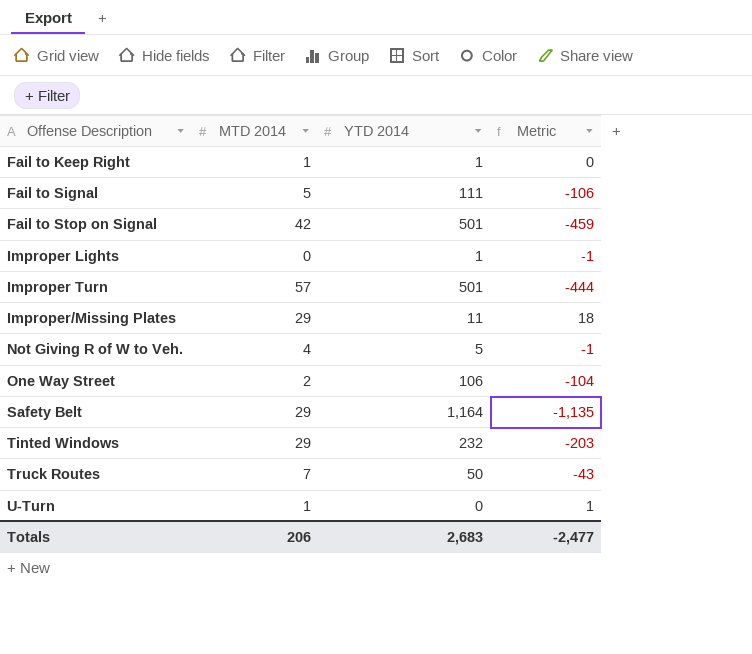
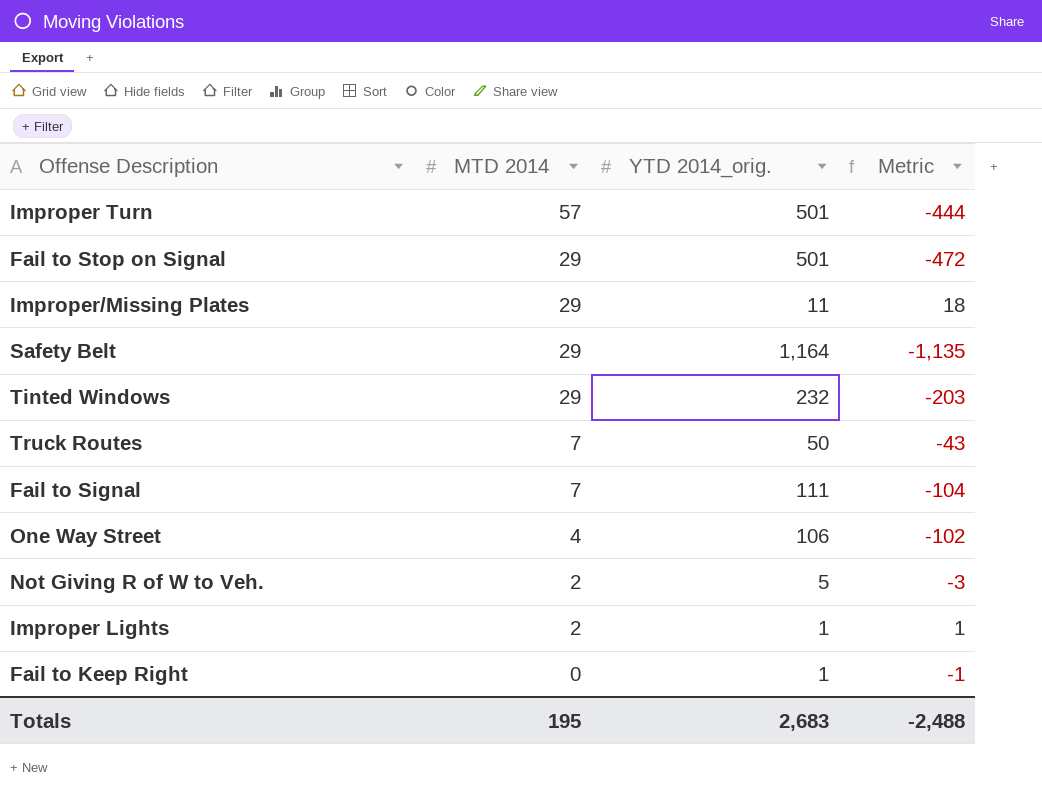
row order: Offense Description ascending -> MTD 2014 descending
column name: YTD 2014 -> YTD 2014_orig.
row U-Turn: 1 | 0 | 1 -> none
Fail to Stop on Signal | MTD 2014: 42 -> 29
Fail to Stop on Signal | Metric: -459 -> -472
Fail to Signal | MTD 2014: 5 -> 7
Fail to Signal | Metric: -106 -> -104
One Way Street | MTD 2014: 2 -> 4
One Way Street | Metric: -104 -> -102
Not Giving R of W to Veh. | MTD 2014: 4 -> 2
Not Giving R of W to Veh. | Metric: -1 -> -3
Improper Lights | MTD 2014: 0 -> 2
Improper Lights | Metric: -1 -> 1
Fail to Keep Right | MTD 2014: 1 -> 0
Fail to Keep Right | Metric: 0 -> -1
Totals | MTD 2014: 206 -> 195
Totals | Metric: -2,477 -> -2,488

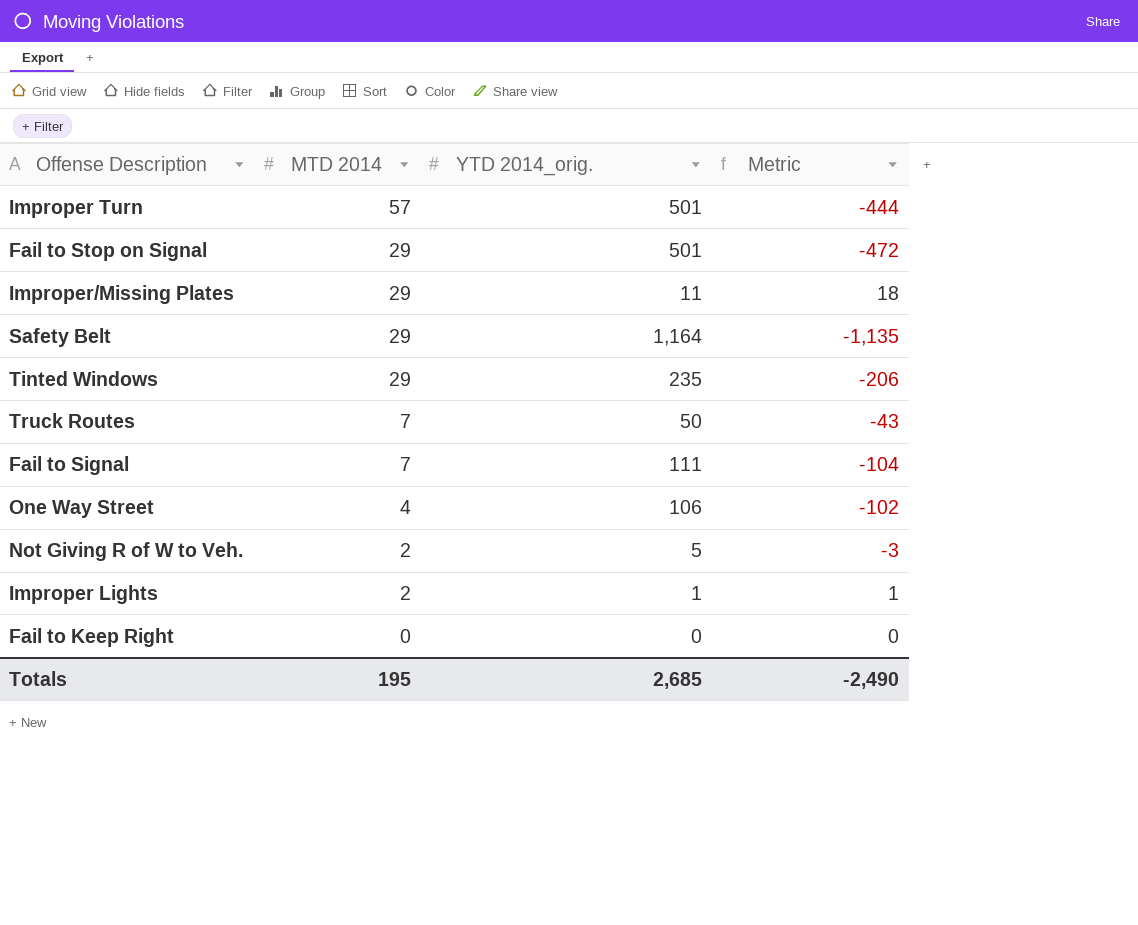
Tinted Windows | YTD 2014_orig.: 232 -> 235
Tinted Windows | Metric: -203 -> -206
Fail to Keep Right | YTD 2014_orig.: 1 -> 0
Fail to Keep Right | Metric: -1 -> 0
Totals | YTD 2014_orig.: 2,683 -> 2,685
Totals | Metric: -2,488 -> -2,490

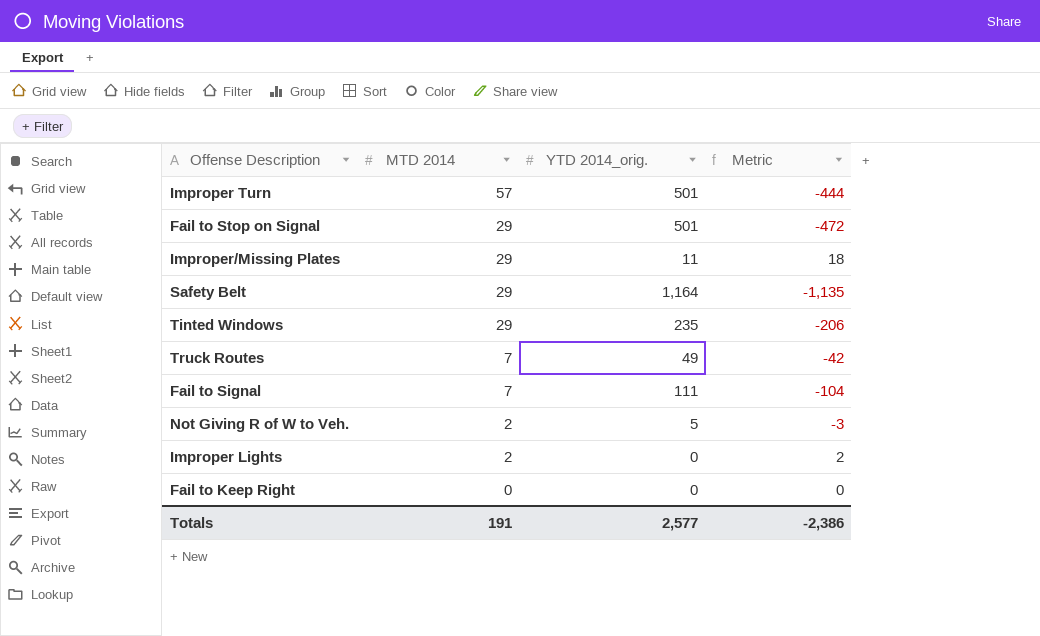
row One Way Street: 4 | 106 | -102 -> none
Truck Routes | YTD 2014_orig.: 50 -> 49
Truck Routes | Metric: -43 -> -42
Improper Lights | YTD 2014_orig.: 1 -> 0
Improper Lights | Metric: 1 -> 2
Totals | MTD 2014: 195 -> 191
Totals | YTD 2014_orig.: 2,685 -> 2,577
Totals | Metric: -2,490 -> -2,386

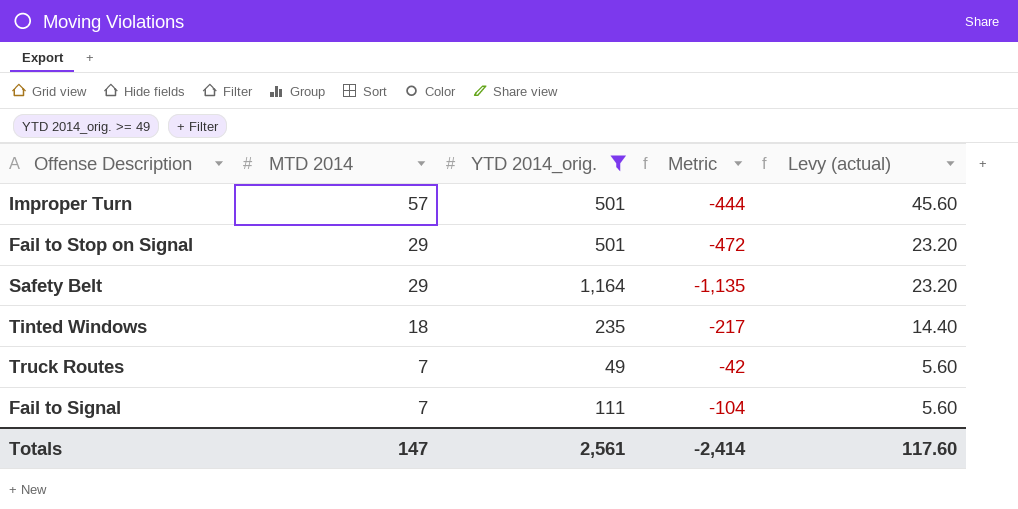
filter: none -> YTD 2014_orig. >= 49
column Levy (actual) | formula: none -> [MTD 2014] * 0.8
Tinted Windows | MTD 2014: 29 -> 18
Tinted Windows | Metric: -206 -> -217
Totals | MTD 2014: 191 -> 147
Totals | YTD 2014_orig.: 2,577 -> 2,561
Totals | Metric: -2,386 -> -2,414

